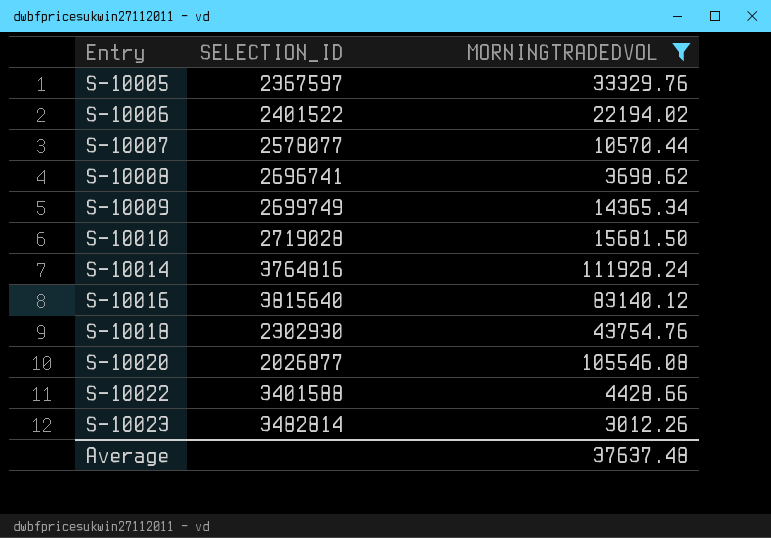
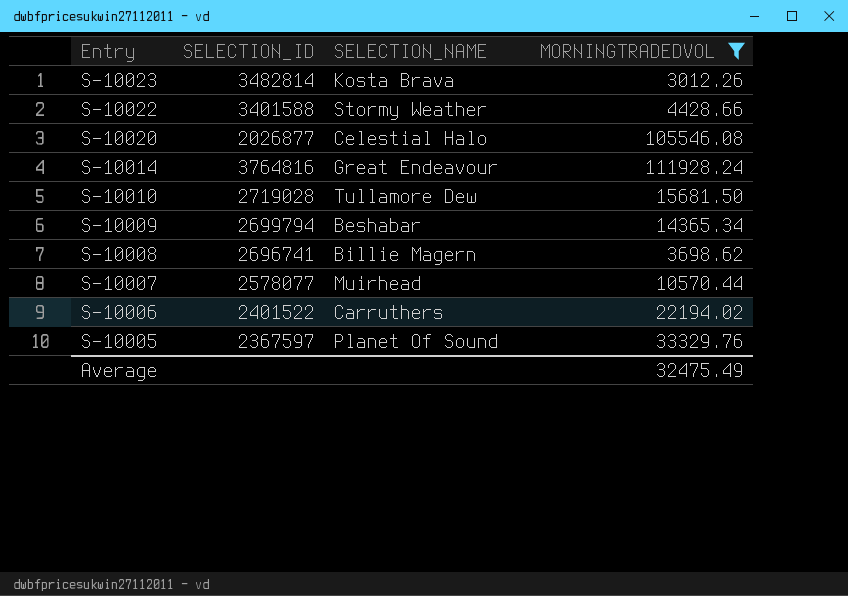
row order: Entry ascending -> Entry descending
column SELECTION_NAME | position: none -> 3
row S-10016: 3815640 | 83140.12 -> none
row S-10018: 2302930 | 43754.76 -> none
S-10009 | SELECTION_ID: 2699749 -> 2699794
Average | MORNINGTRADEDVOL: 37637.48 -> 32475.49

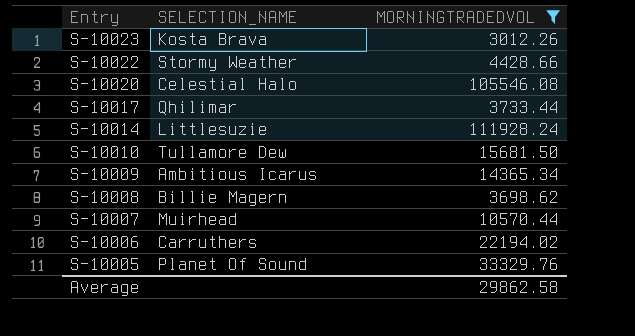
column SELECTION_ID | position: 2 -> none
row S-10017: none -> Qhilimar | 3733.44
S-10014 | SELECTION_NAME: Great Endeavour -> Littlesuzie
S-10009 | SELECTION_NAME: Beshabar -> Ambitious Icarus
Average | MORNINGTRADEDVOL: 32475.49 -> 29862.58

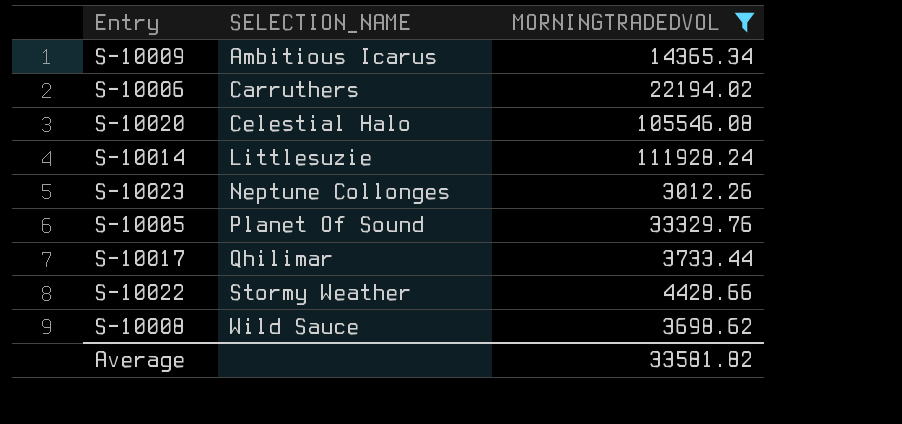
row order: Entry descending -> SELECTION_NAME ascending
row S-10010: Tullamore Dew | 15681.50 -> none
row S-10007: Muirhead | 10570.44 -> none
S-10023 | SELECTION_NAME: Kosta Brava -> Neptune Collonges
S-10008 | SELECTION_NAME: Billie Magern -> Wild Sauce
Average | MORNINGTRADEDVOL: 29862.58 -> 33581.82

